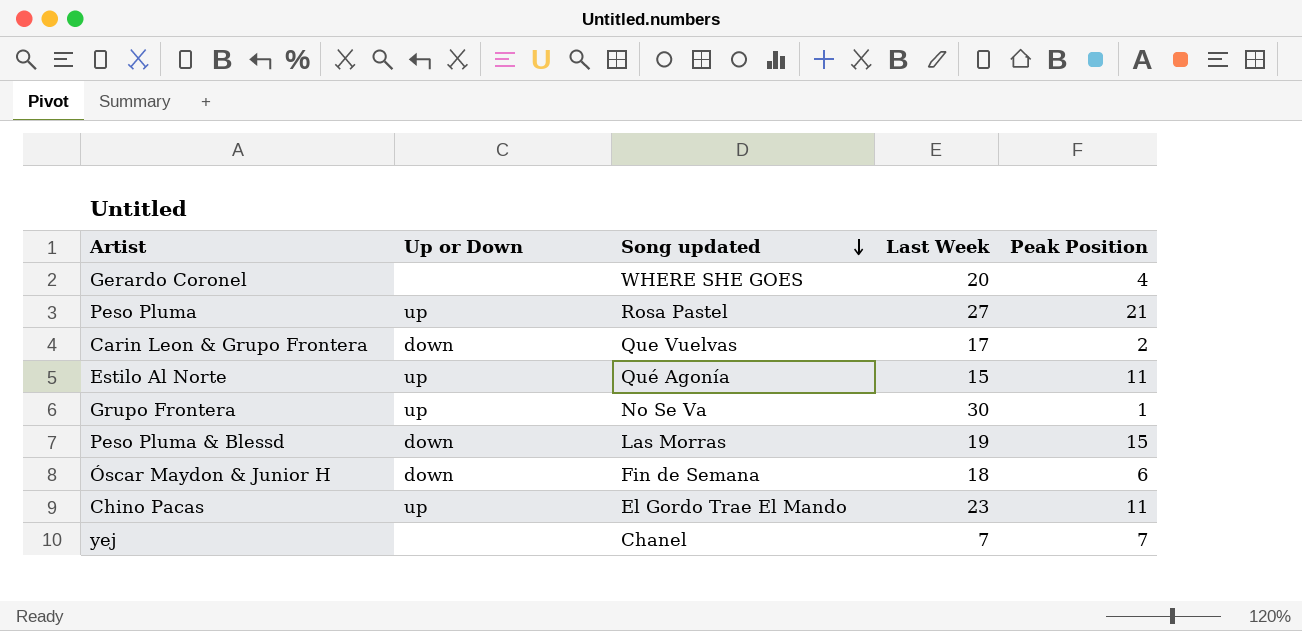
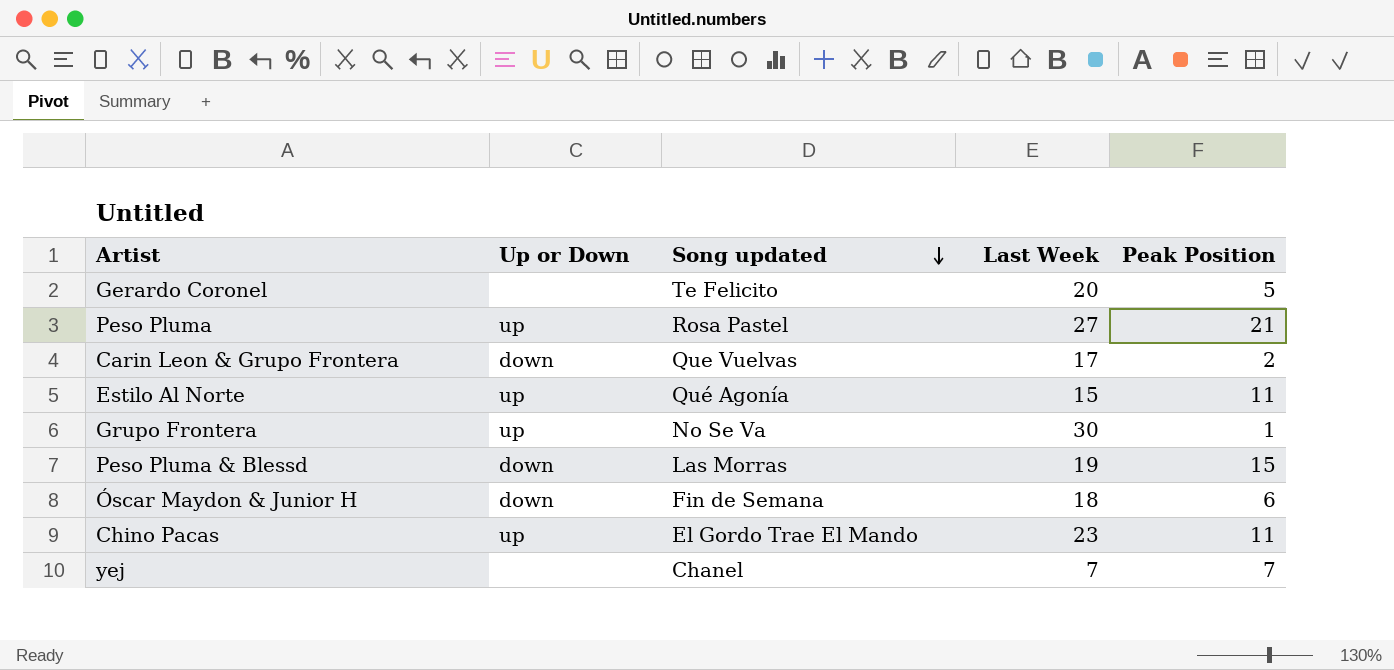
Gerardo Coronel | Song updated: WHERE SHE GOES -> Te Felicito
Gerardo Coronel | Peak Position: 4 -> 5

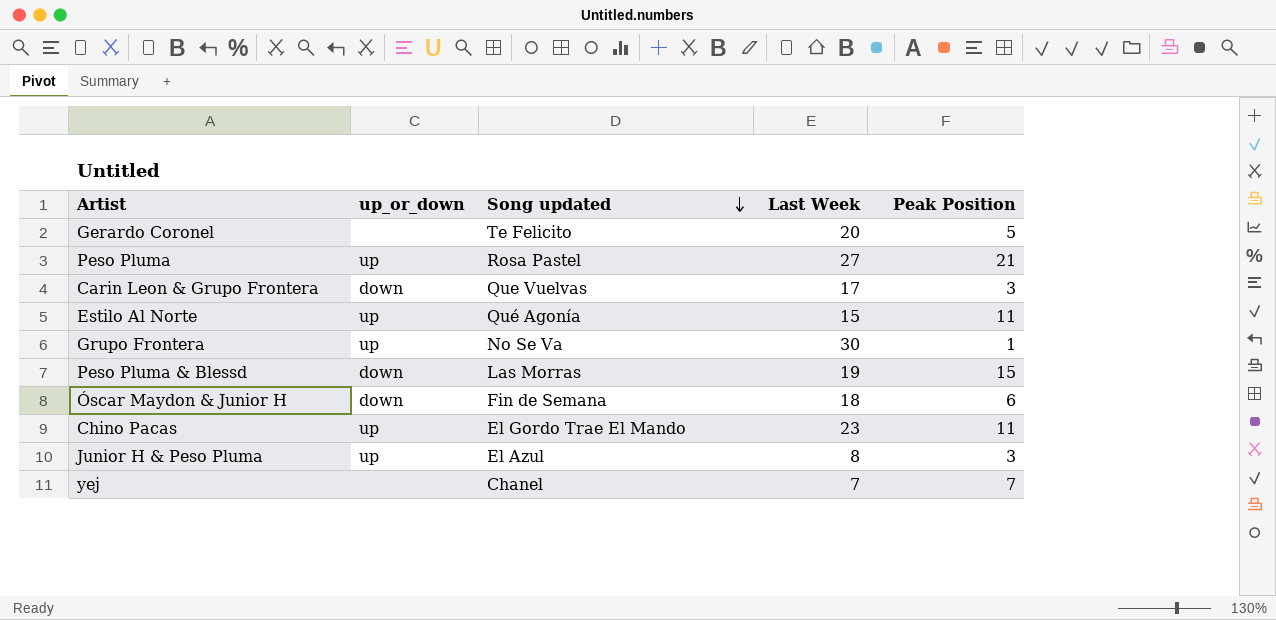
column name: Up or Down -> up_or_down
Carin Leon & Grupo Frontera | Peak Position: 2 -> 3
row Junior H & Peso Pluma: none -> up | El Azul | 8 | 3

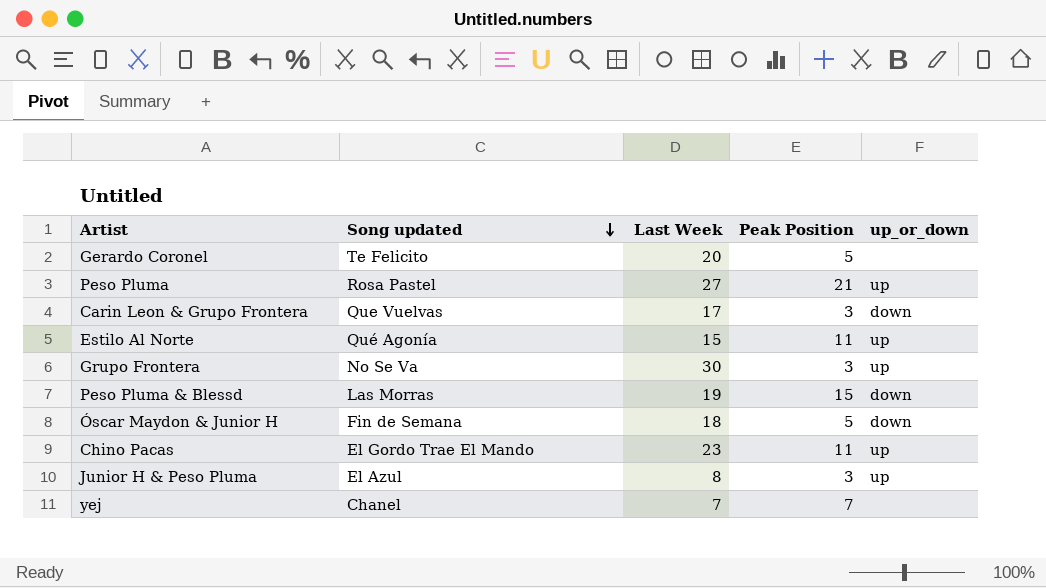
column up_or_down | position: 2 -> 5
Grupo Frontera | Peak Position: 1 -> 3
Óscar Maydon & Junior H | Peak Position: 6 -> 5

